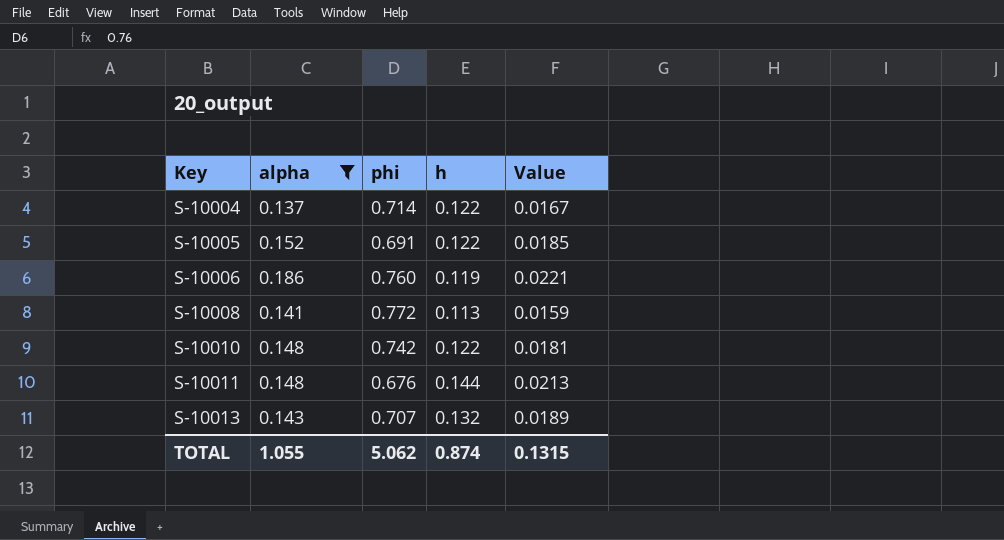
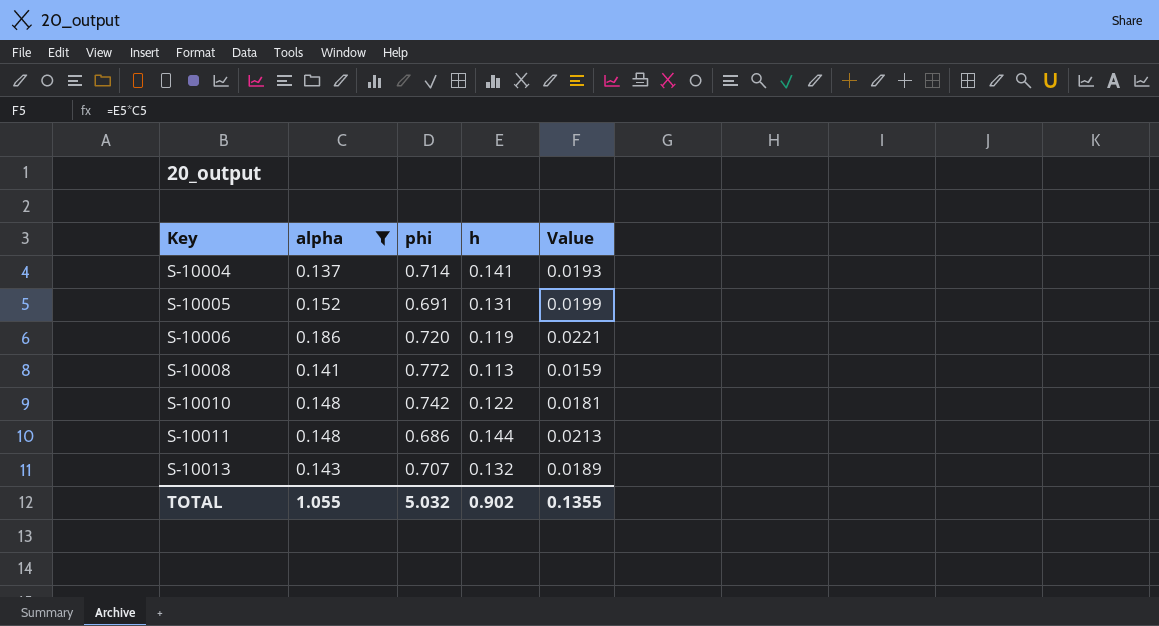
S-10004 | h: 0.122 -> 0.141
S-10004 | Value: 0.0167 -> 0.0193
S-10005 | h: 0.122 -> 0.131
S-10005 | Value: 0.0185 -> 0.0199
S-10006 | phi: 0.760 -> 0.720
S-10011 | phi: 0.676 -> 0.686
TOTAL | phi: 5.062 -> 5.032
TOTAL | h: 0.874 -> 0.902
TOTAL | Value: 0.1315 -> 0.1355

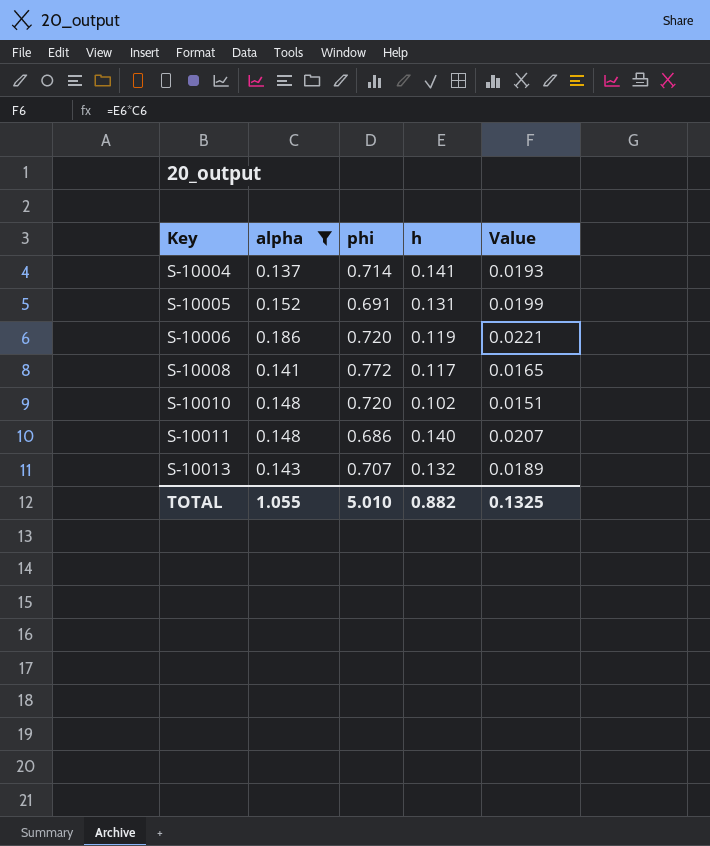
S-10008 | h: 0.113 -> 0.117
S-10008 | Value: 0.0159 -> 0.0165
S-10010 | phi: 0.742 -> 0.720
S-10010 | h: 0.122 -> 0.102
S-10010 | Value: 0.0181 -> 0.0151
S-10011 | h: 0.144 -> 0.140
S-10011 | Value: 0.0213 -> 0.0207
TOTAL | phi: 5.032 -> 5.010
TOTAL | h: 0.902 -> 0.882
TOTAL | Value: 0.1355 -> 0.1325

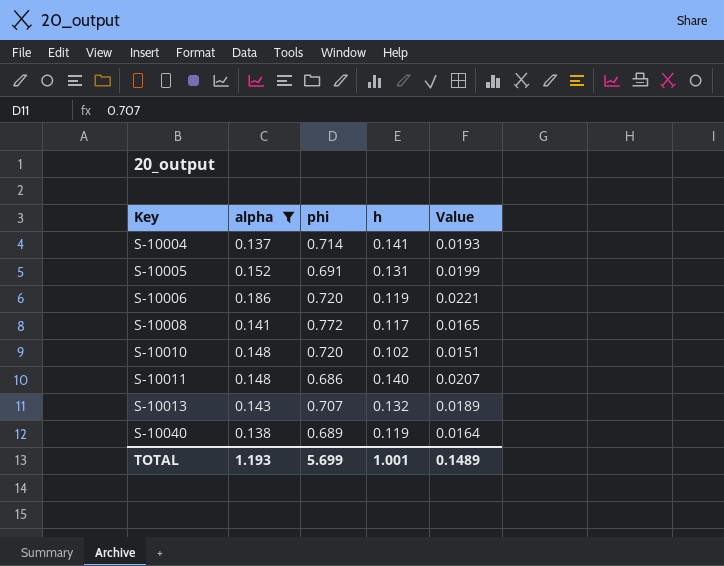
row S-10040: none -> 0.138 | 0.689 | 0.119 | 0.0164
TOTAL | alpha: 1.055 -> 1.193
TOTAL | phi: 5.010 -> 5.699
TOTAL | h: 0.882 -> 1.001
TOTAL | Value: 0.1325 -> 0.1489

